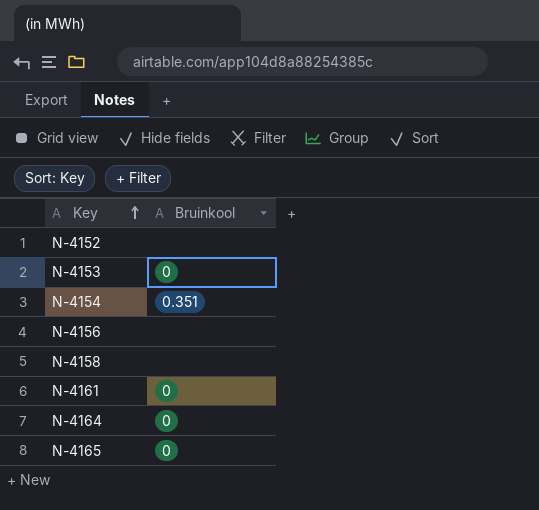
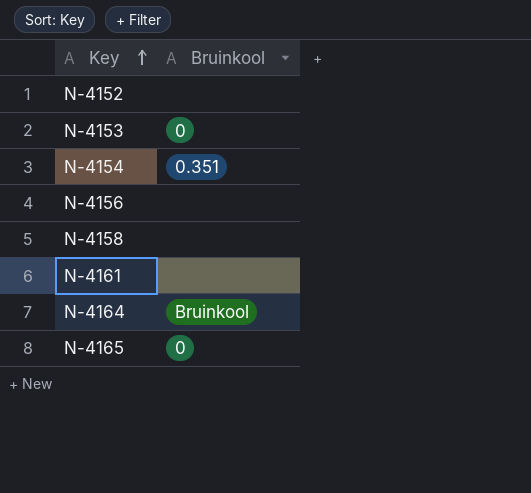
N-4161 | Bruinkool: 0 -> none
N-4164 | Bruinkool: 0 -> Bruinkool

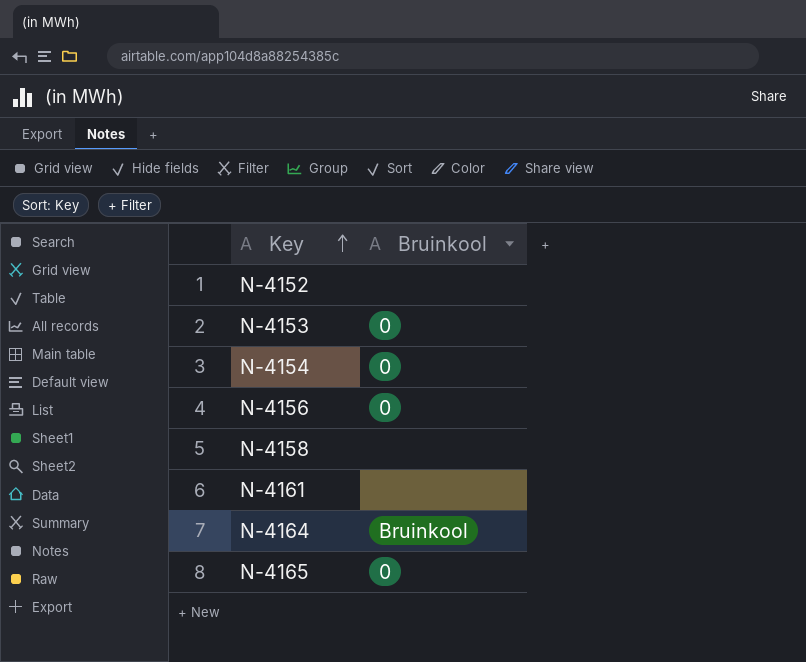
N-4154 | Bruinkool: 0.351 -> 0
N-4156 | Bruinkool: none -> 0

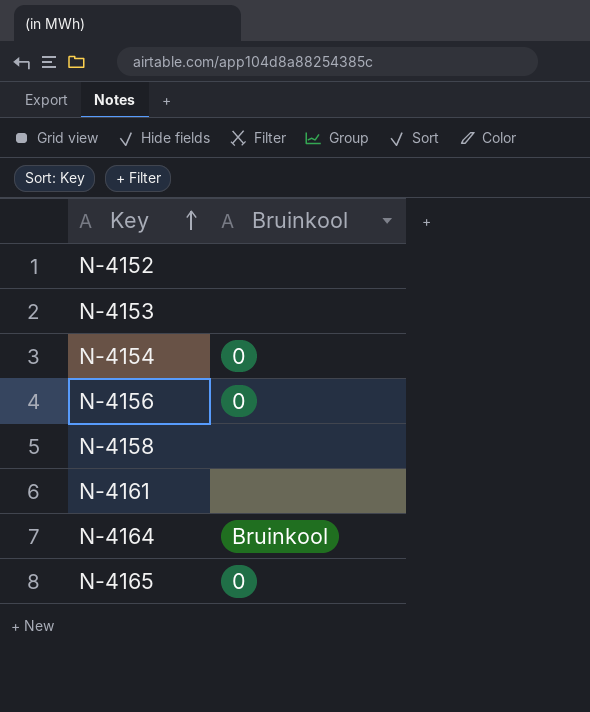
N-4153 | Bruinkool: 0 -> none

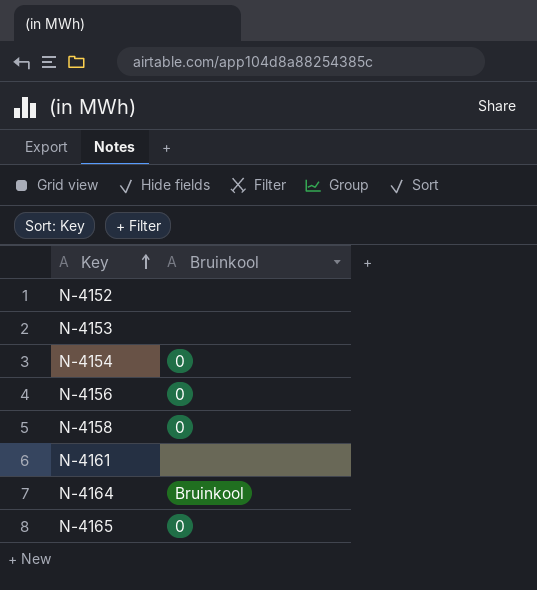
N-4158 | Bruinkool: none -> 0

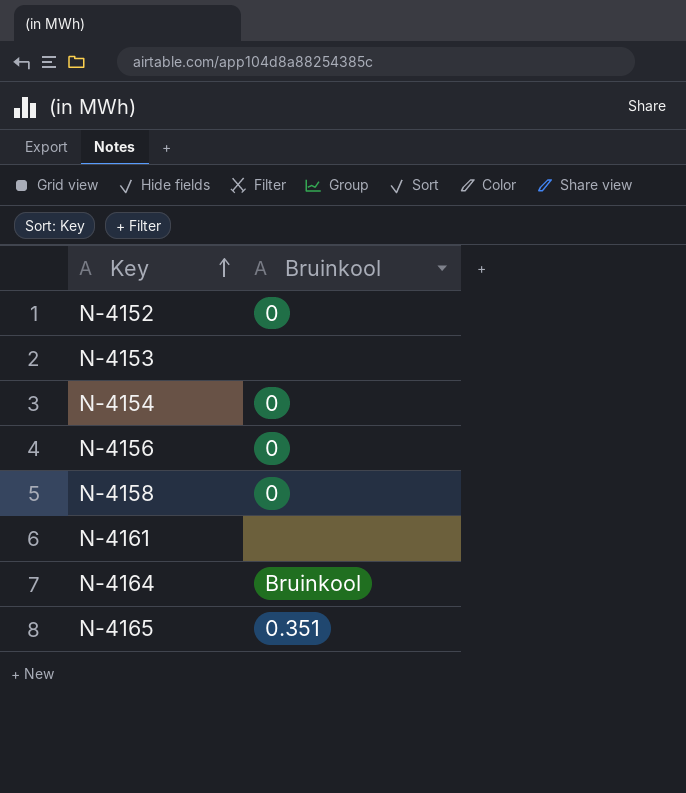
N-4152 | Bruinkool: none -> 0
N-4165 | Bruinkool: 0 -> 0.351

